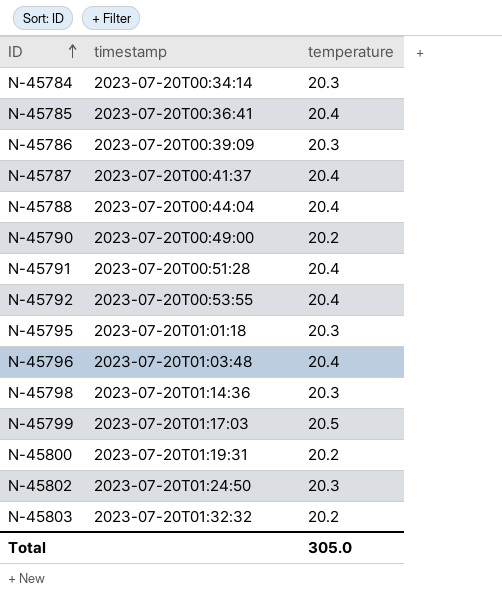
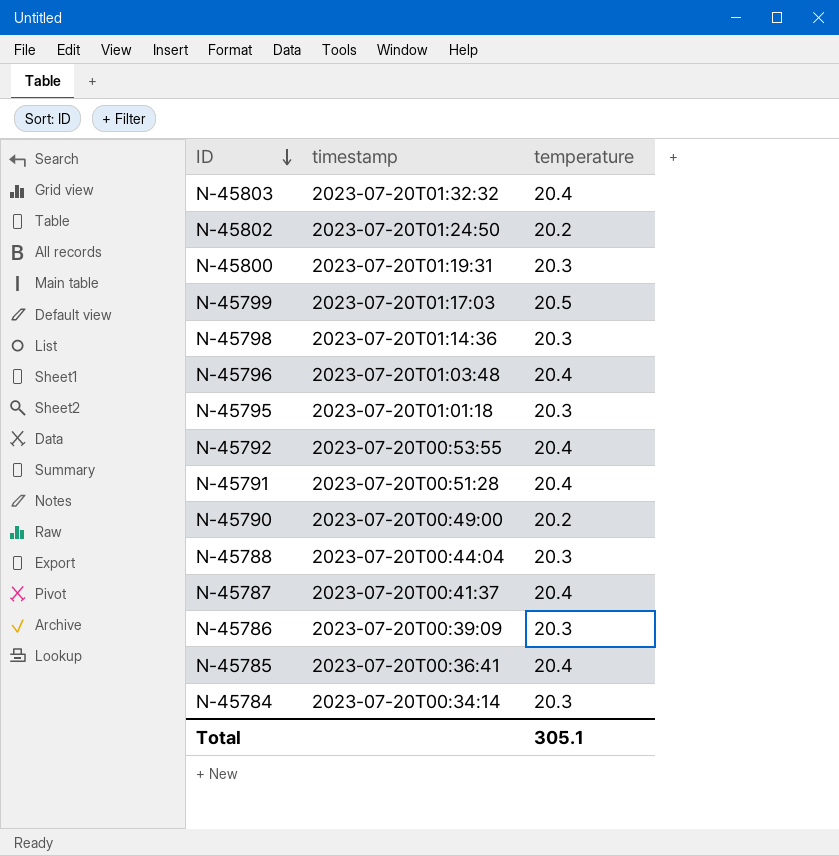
row order: ID ascending -> ID descending
N-45803 | temperature: 20.2 -> 20.4
N-45802 | temperature: 20.3 -> 20.2
N-45800 | temperature: 20.2 -> 20.3
N-45788 | temperature: 20.4 -> 20.3
Total | temperature: 305.0 -> 305.1

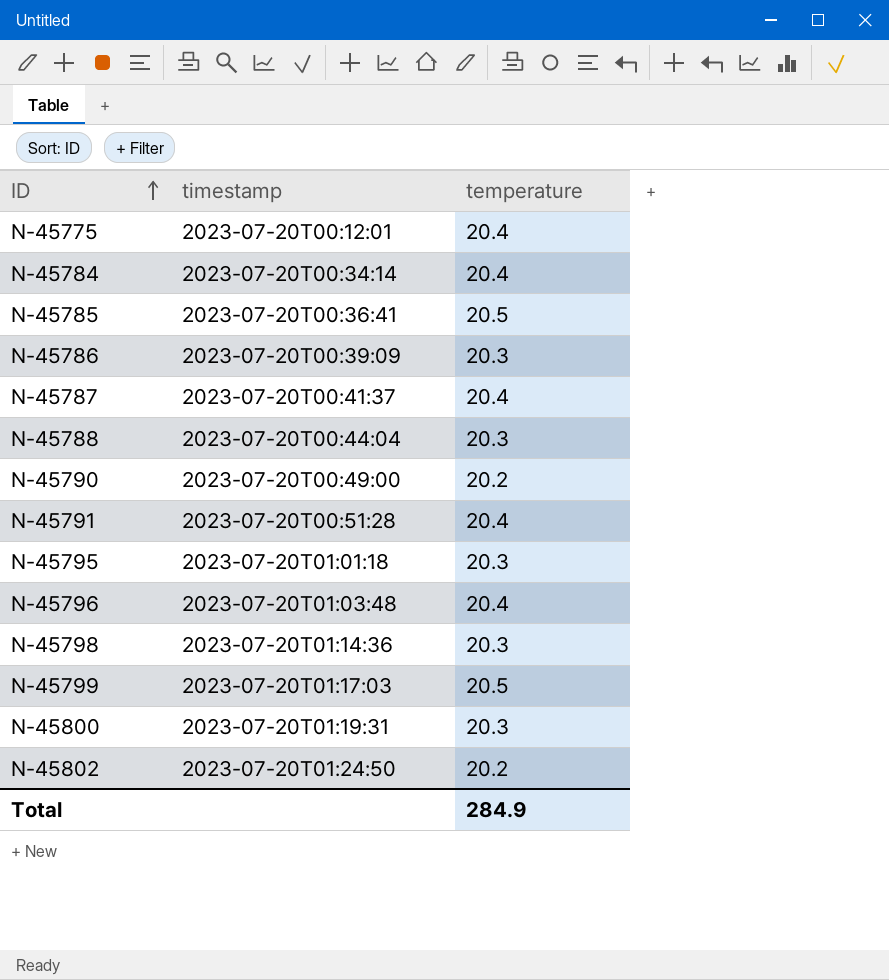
row order: ID descending -> ID ascending
row N-45803: 2023-07-20T01:32:32 | 20.4 -> none
row N-45792: 2023-07-20T00:53:55 | 20.4 -> none
row N-45775: none -> 2023-07-20T00:12:01 | 20.4
N-45784 | temperature: 20.3 -> 20.4
N-45785 | temperature: 20.4 -> 20.5
Total | temperature: 305.1 -> 284.9

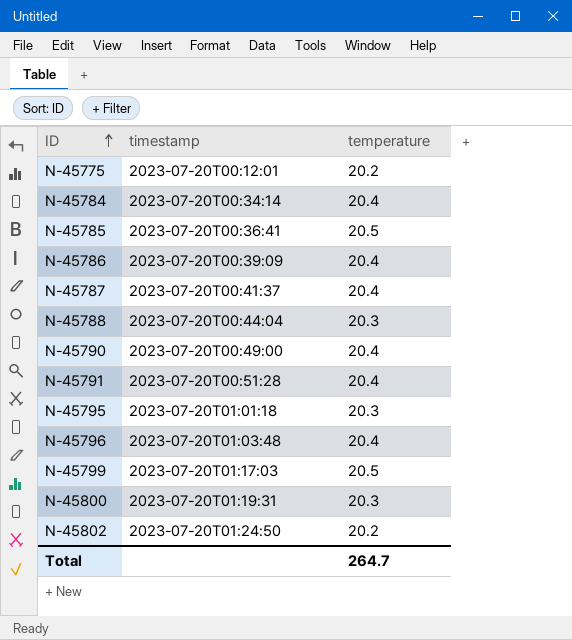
row N-45798: 2023-07-20T01:14:36 | 20.3 -> none
N-45775 | temperature: 20.4 -> 20.2
N-45786 | temperature: 20.3 -> 20.4
N-45790 | temperature: 20.2 -> 20.4
Total | temperature: 284.9 -> 264.7

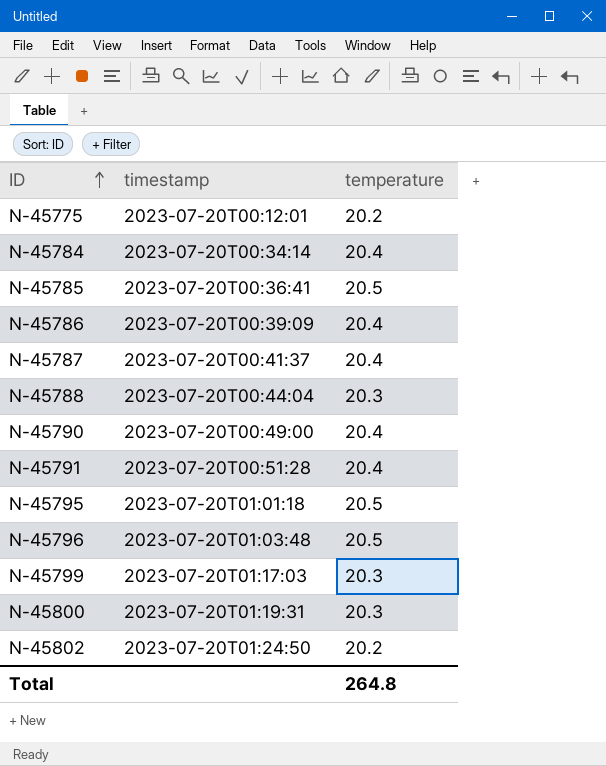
N-45795 | temperature: 20.3 -> 20.5
N-45796 | temperature: 20.4 -> 20.5
N-45799 | temperature: 20.5 -> 20.3
Total | temperature: 264.7 -> 264.8

